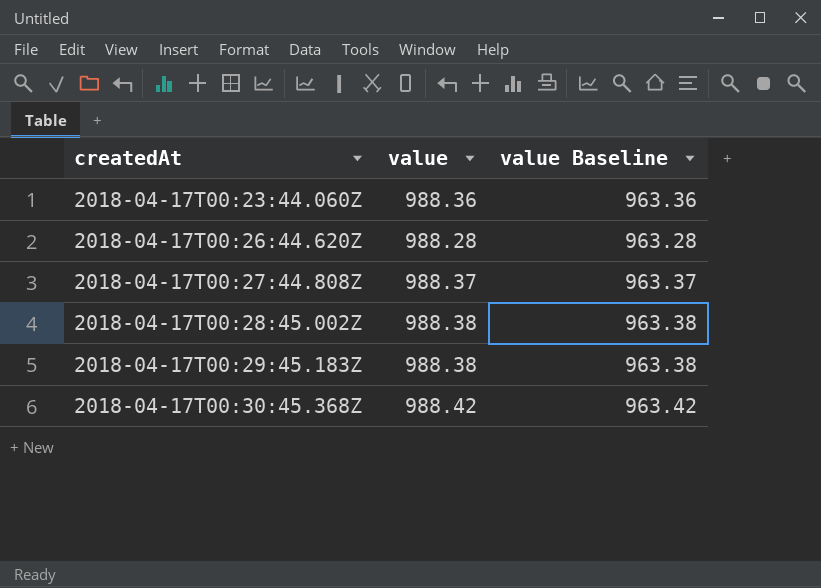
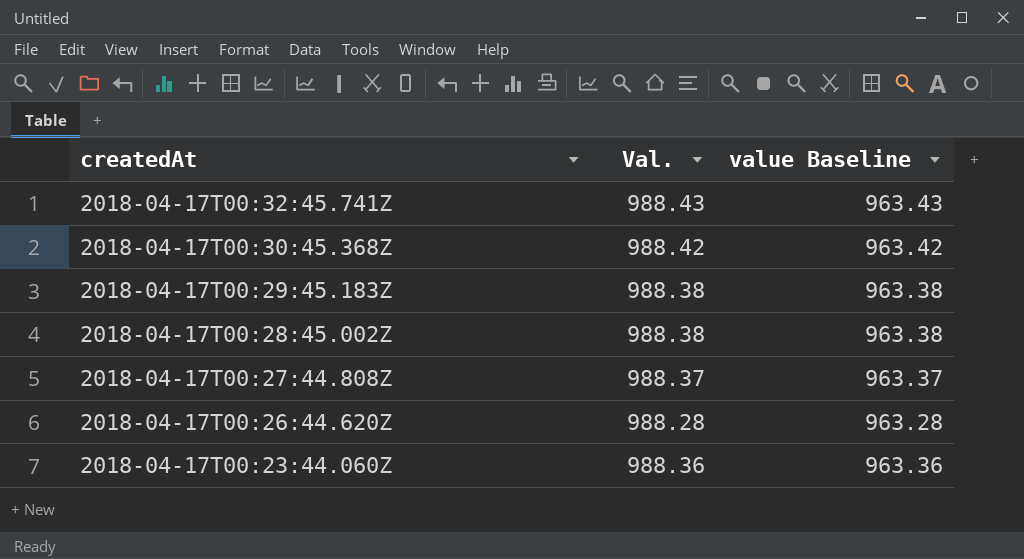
row order: createdAt ascending -> createdAt descending
column name: value -> Val.
row 2018-04-17T00:32:45.741Z: none -> 988.43 | 963.43

